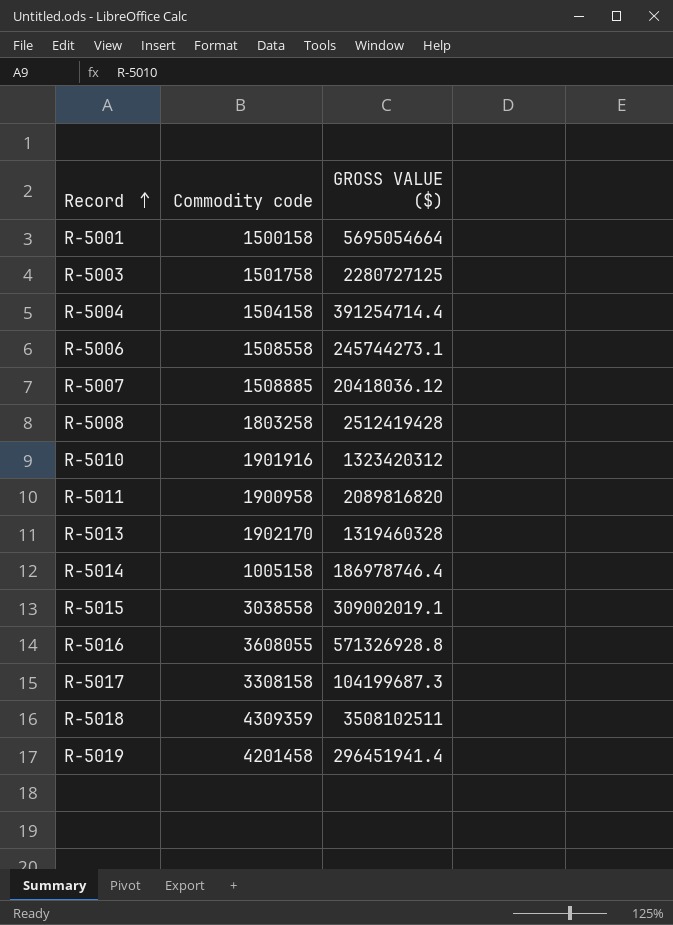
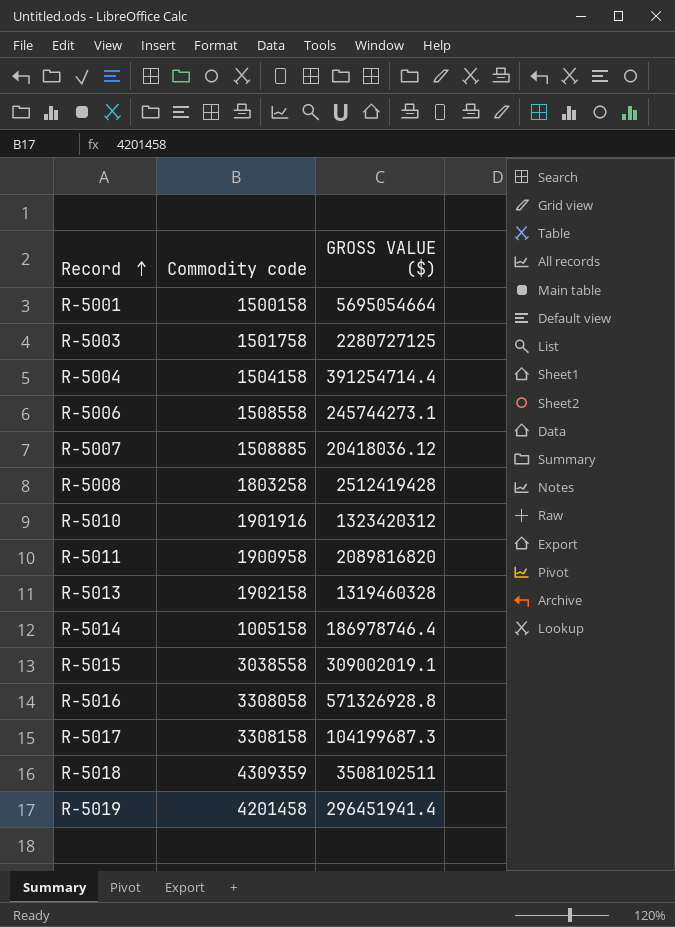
R-5013 | Commodity code: 1902170 -> 1902158
R-5016 | Commodity code: 3608055 -> 3308058

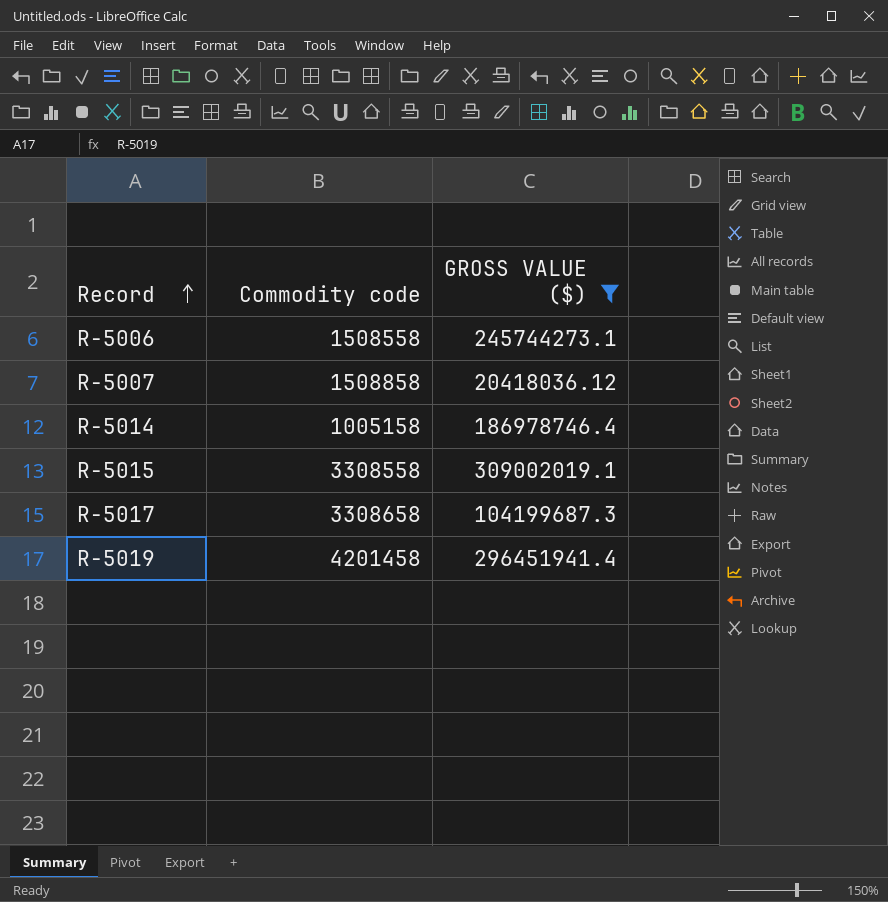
filter: none -> GROSS VALUE ($) <= 309002019.1
R-5007 | Commodity code: 1508885 -> 1508858
R-5015 | Commodity code: 3038558 -> 3308558
R-5017 | Commodity code: 3308158 -> 3308658

